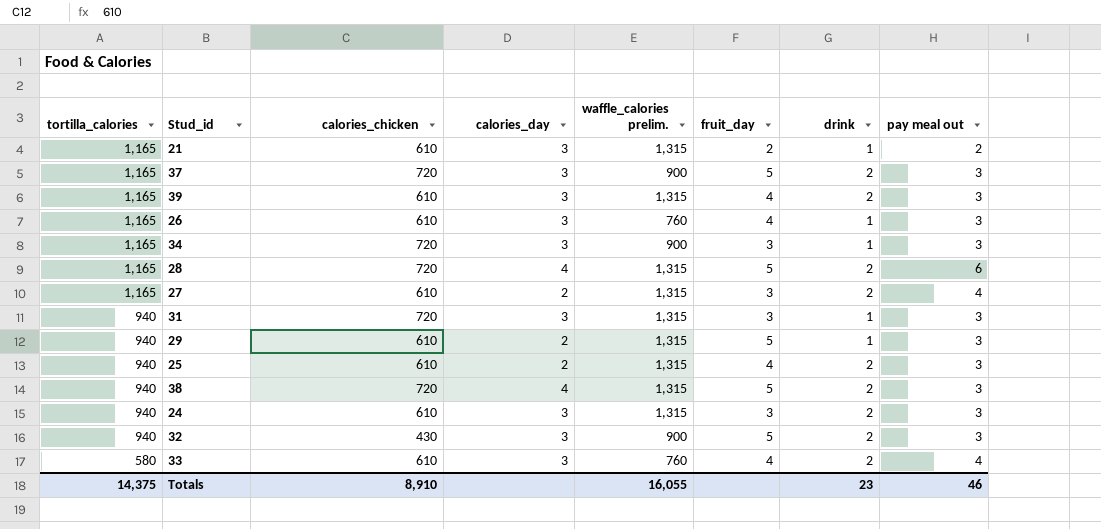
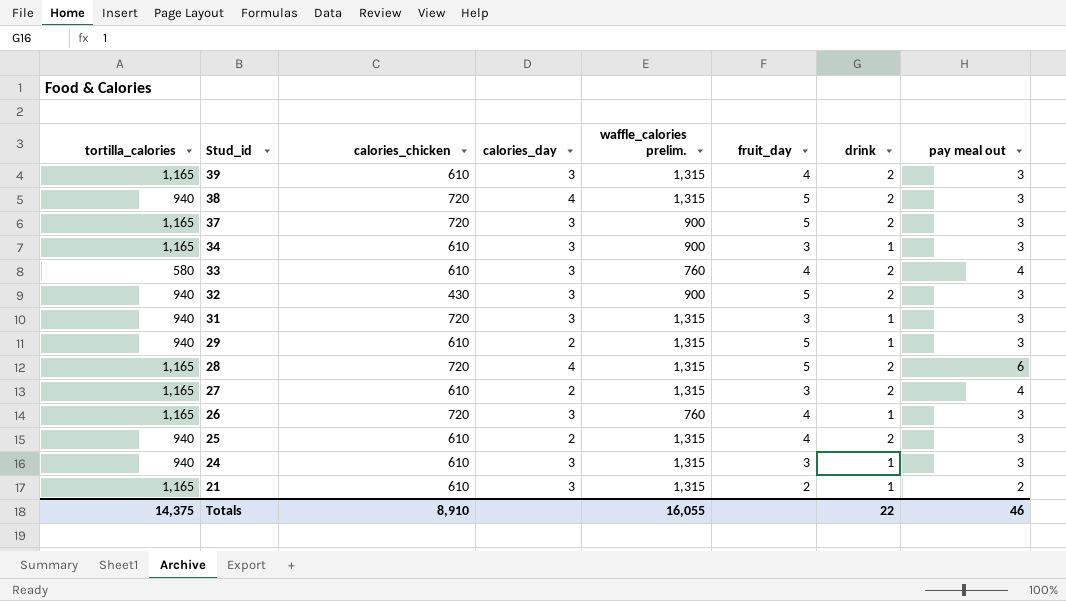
row order: tortilla_calories descending -> Stud_id descending
34 | calories_chicken: 720 -> 610
26 | calories_chicken: 610 -> 720
24 | drink: 2 -> 1
Totals | drink: 23 -> 22

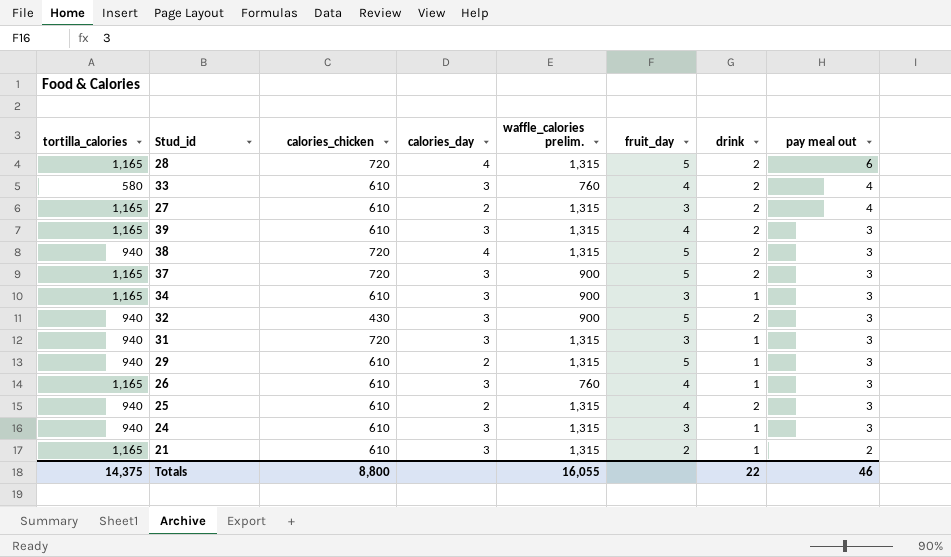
row order: Stud_id descending -> pay meal out descending
26 | calories_chicken: 720 -> 610
Totals | calories_chicken: 8,910 -> 8,800

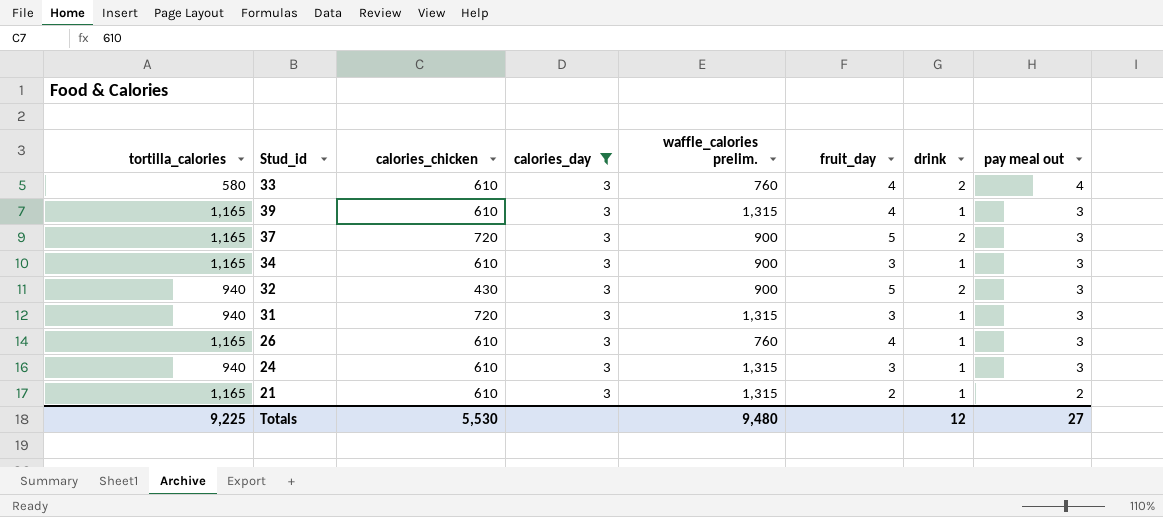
filter: none -> calories_day = 3
39 | drink: 2 -> 1
Totals | tortilla_calories: 14,375 -> 9,225
Totals | calories_chicken: 8,800 -> 5,530
Totals | waffle_calories prelim.: 16,055 -> 9,480
Totals | drink: 22 -> 12
Totals | pay meal out: 46 -> 27

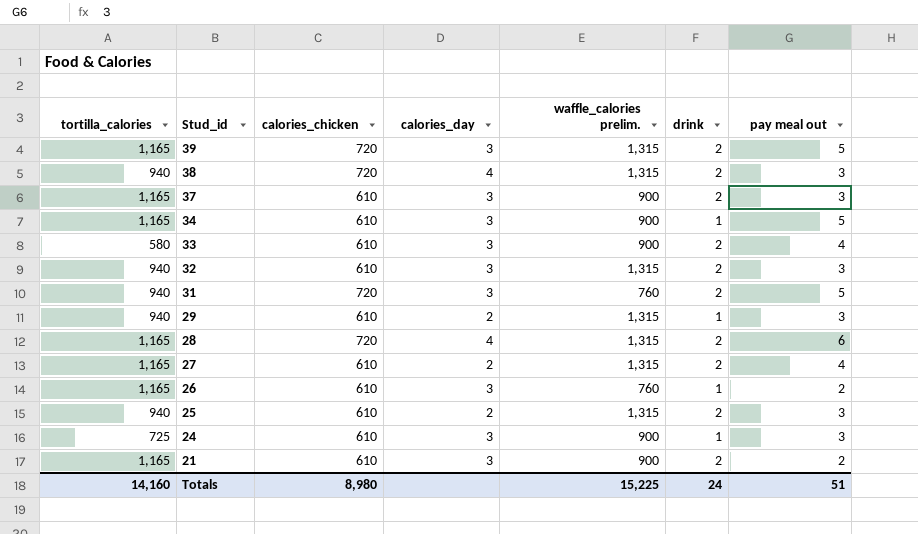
filter: calories_day = 3 -> none
row order: pay meal out descending -> Stud_id descending
column fruit_day | position: 6 -> none
39 | calories_chicken: 610 -> 720
39 | drink: 1 -> 2
39 | pay meal out: 3 -> 5
37 | calories_chicken: 720 -> 610
34 | pay meal out: 3 -> 5
33 | waffle_calories prelim.: 760 -> 900
32 | calories_chicken: 430 -> 610
32 | waffle_calories prelim.: 900 -> 1,315
31 | waffle_calories prelim.: 1,315 -> 760
31 | drink: 1 -> 2
31 | pay meal out: 3 -> 5
26 | pay meal out: 3 -> 2
24 | tortilla_calories: 940 -> 725
24 | waffle_calories prelim.: 1,315 -> 900
21 | waffle_calories prelim.: 1,315 -> 900
21 | drink: 1 -> 2
Totals | tortilla_calories: 9,225 -> 14,160
Totals | calories_chicken: 5,530 -> 8,980
Totals | waffle_calories prelim.: 9,480 -> 15,225
Totals | drink: 12 -> 24
Totals | pay meal out: 27 -> 51

